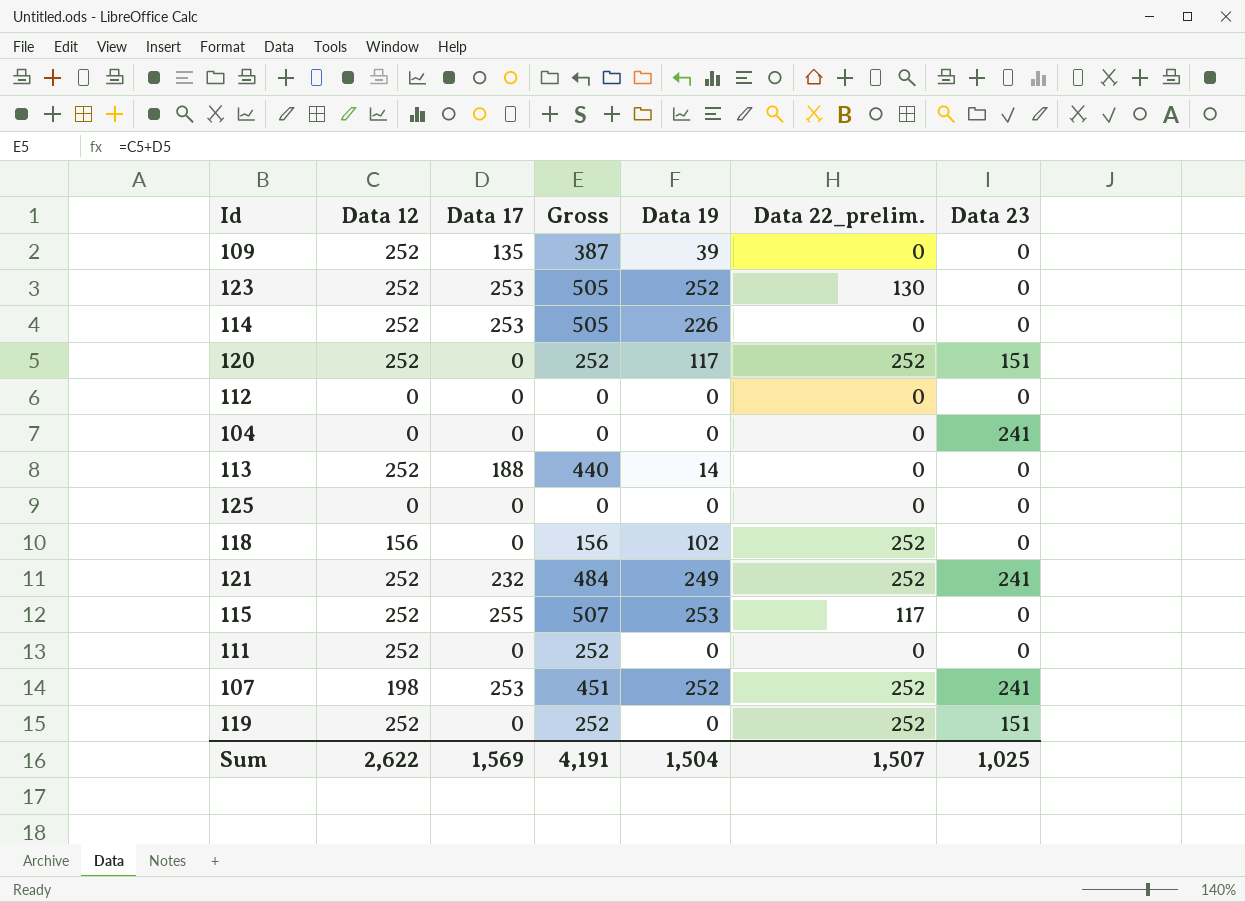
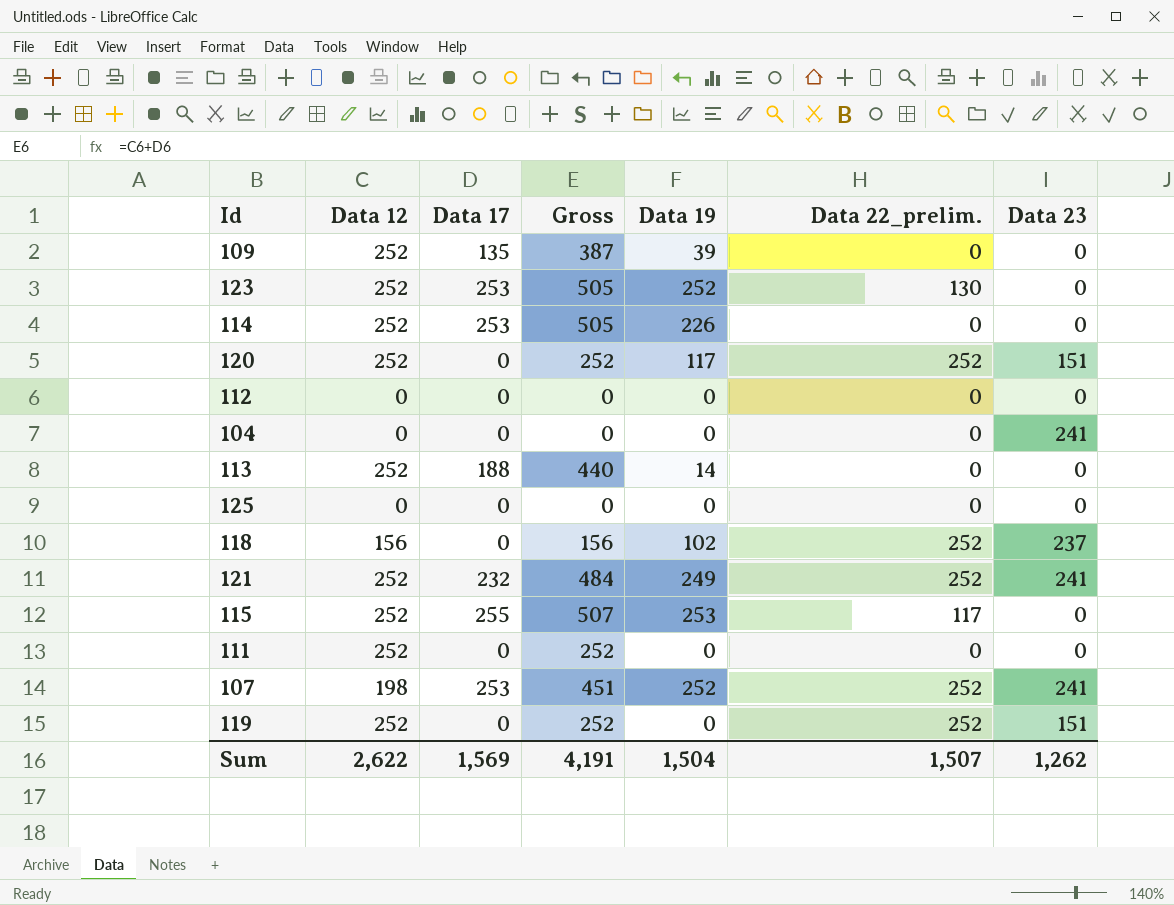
118 | Data 23: 0 -> 237
Sum | Data 23: 1,025 -> 1,262

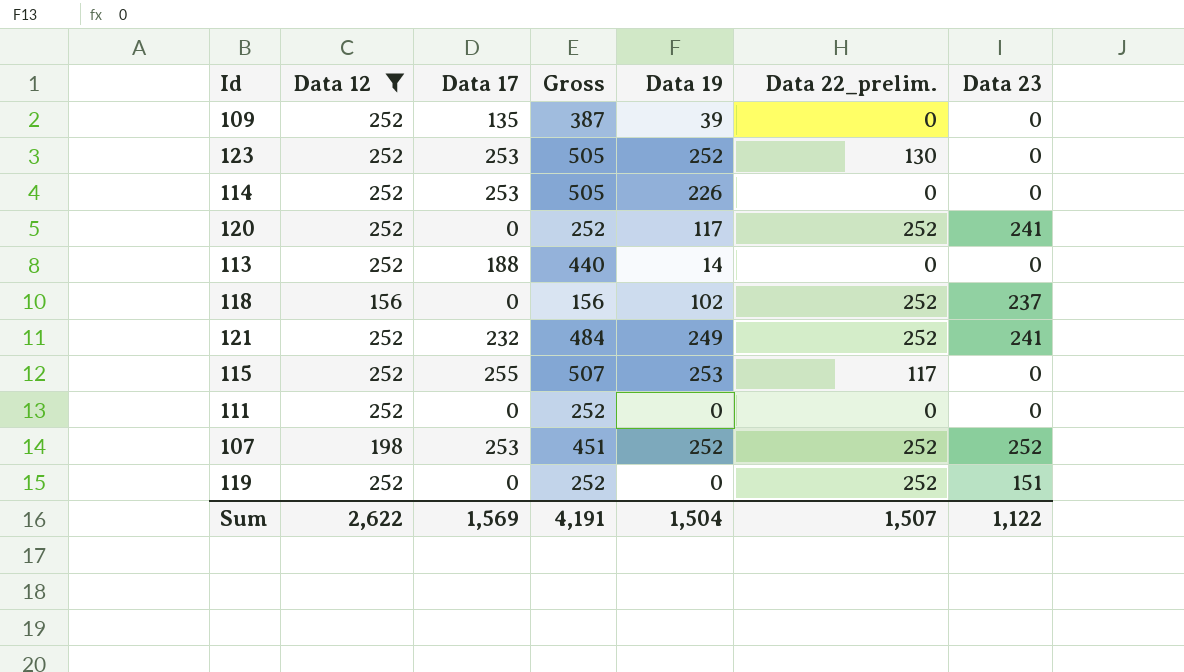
filter: none -> Data 12 != 0
120 | Data 23: 151 -> 241
107 | Data 23: 241 -> 252
Sum | Data 23: 1,262 -> 1,122

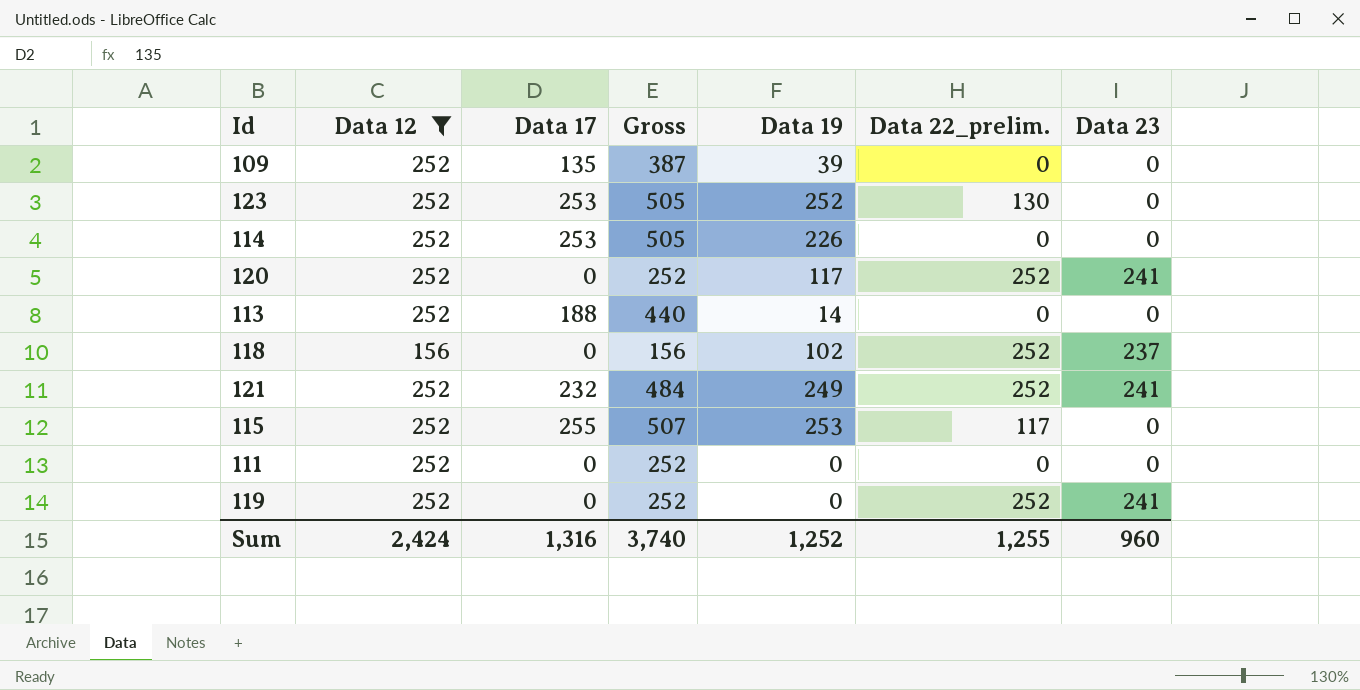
row 107: 198 | 253 | 451 | 252 | 252 | 252 -> none
119 | Data 23: 151 -> 241
Sum | Data 12: 2,622 -> 2,424
Sum | Data 17: 1,569 -> 1,316
Sum | Gross: 4,191 -> 3,740
Sum | Data 19: 1,504 -> 1,252
Sum | Data 22_prelim.: 1,507 -> 1,255
Sum | Data 23: 1,122 -> 960

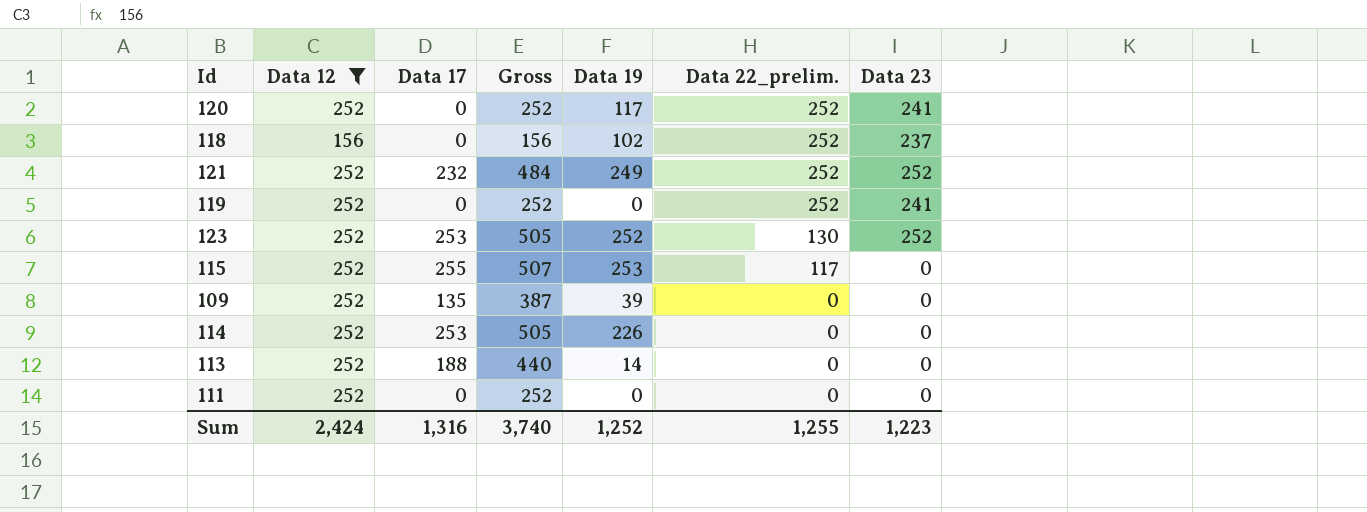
row order: none -> Data 22_prelim. descending
121 | Data 23: 241 -> 252
123 | Data 23: 0 -> 252
Sum | Data 23: 960 -> 1,223

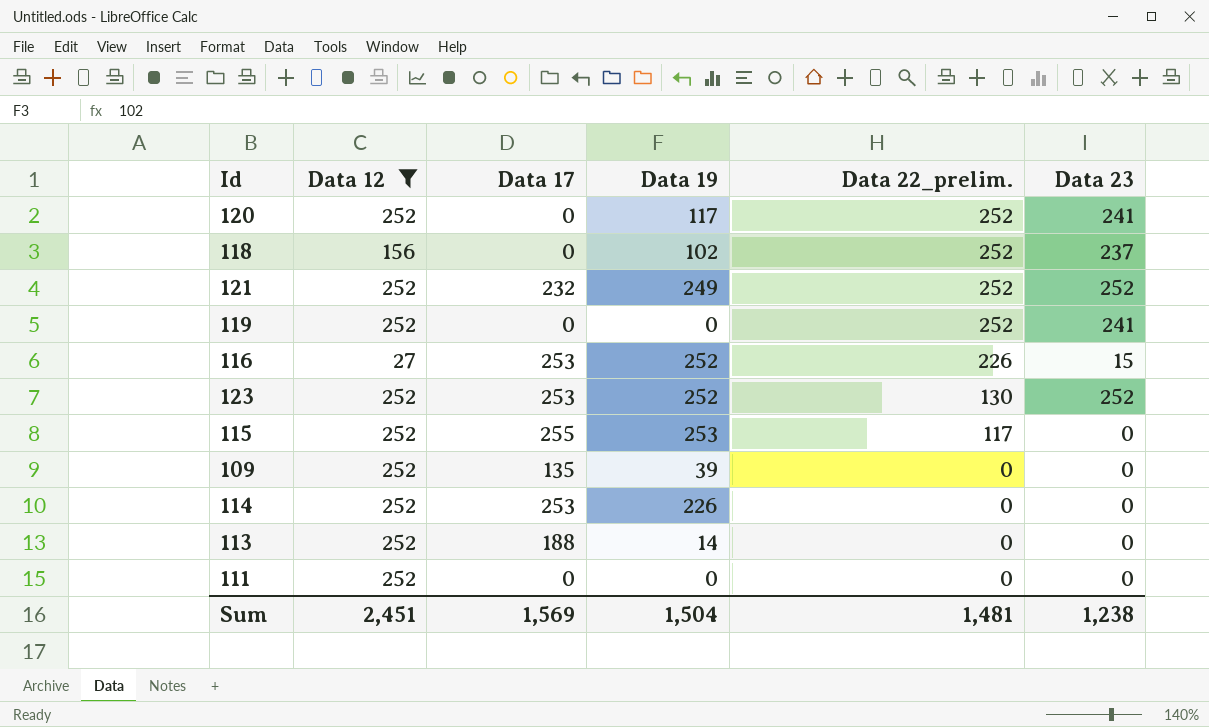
column Gross | formula: [Data 12] + [Data 17] -> none
row 116: none -> 27 | 253 | 252 | 226 | 15
Sum | Data 12: 2,424 -> 2,451
Sum | Data 17: 1,316 -> 1,569
Sum | Data 19: 1,252 -> 1,504
Sum | Data 22_prelim.: 1,255 -> 1,481
Sum | Data 23: 1,223 -> 1,238

